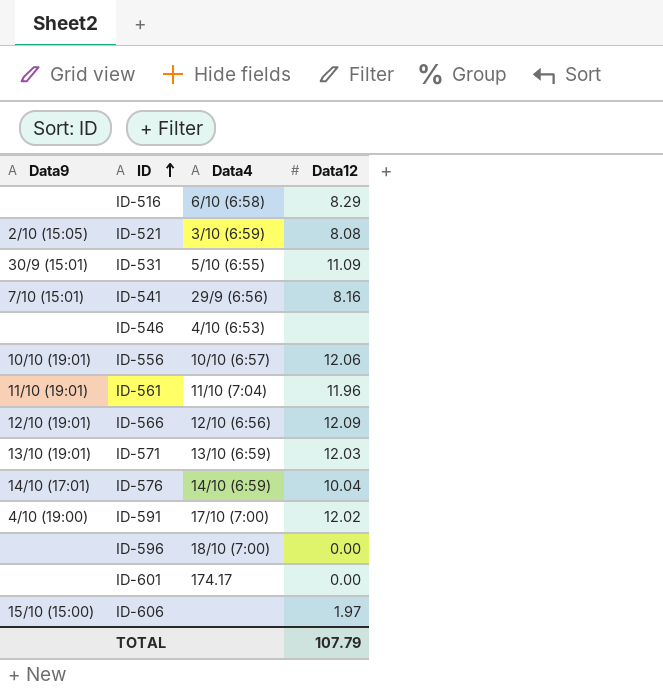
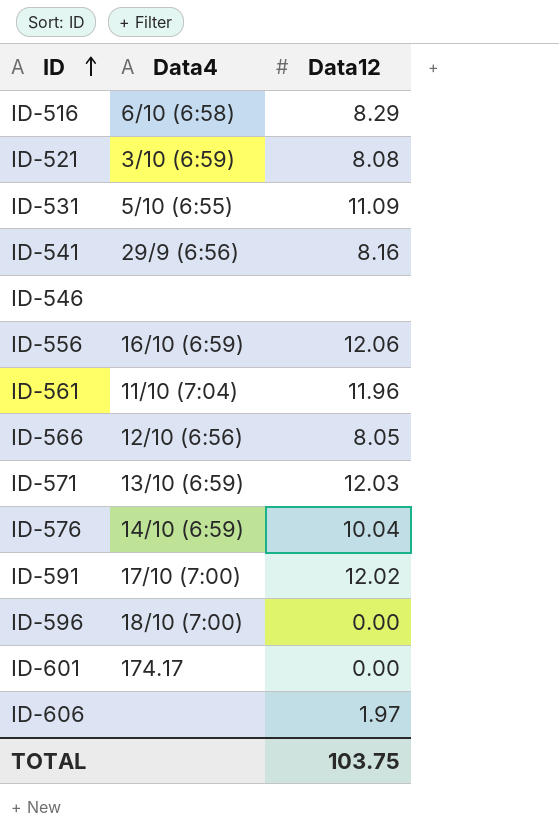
column Data9 | position: 1 -> none
ID-546 | Data4: 4/10 (6:53) -> none
ID-556 | Data4: 10/10 (6:57) -> 16/10 (6:59)
ID-566 | Data12: 12.09 -> 8.05
TOTAL | Data12: 107.79 -> 103.75

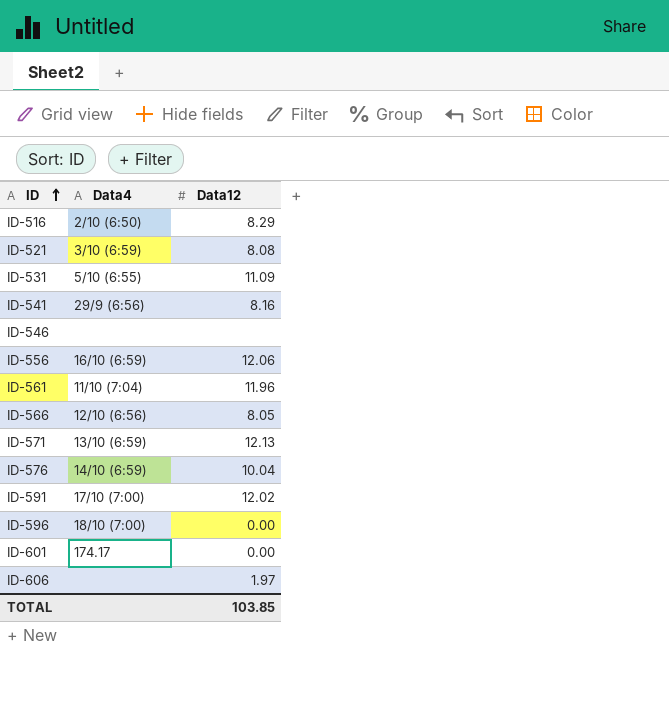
ID-516 | Data4: 6/10 (6:58) -> 2/10 (6:50)
ID-571 | Data12: 12.03 -> 12.13
TOTAL | Data12: 103.75 -> 103.85

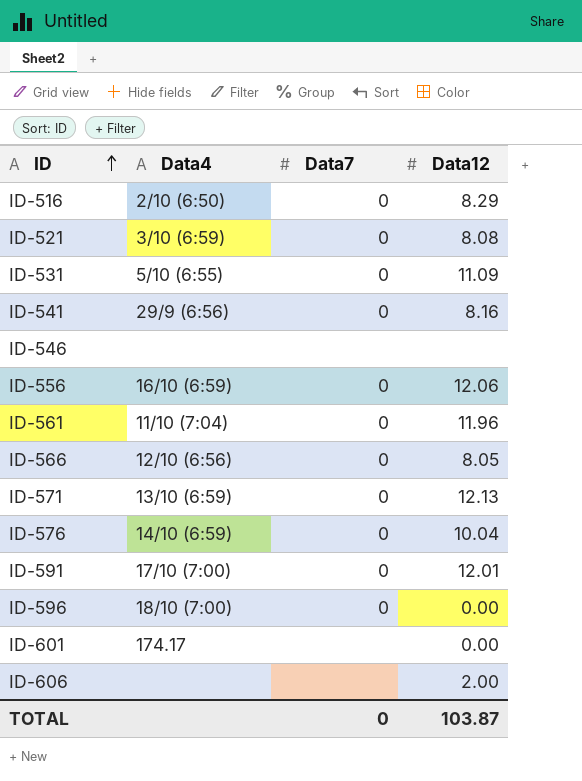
column Data7 | position: none -> 3
ID-591 | Data12: 12.02 -> 12.01
ID-606 | Data12: 1.97 -> 2.00
TOTAL | Data12: 103.85 -> 103.87

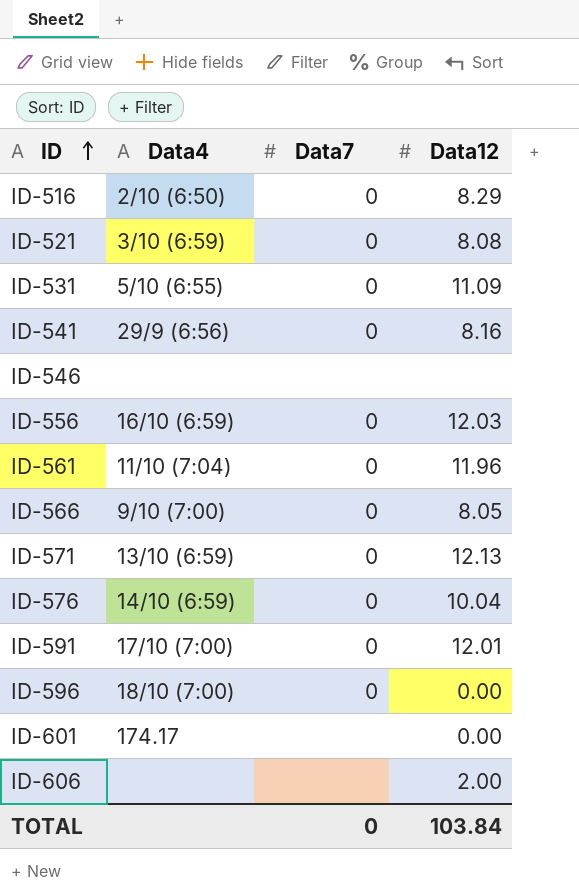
ID-556 | Data12: 12.06 -> 12.03
ID-566 | Data4: 12/10 (6:56) -> 9/10 (7:00)
TOTAL | Data12: 103.87 -> 103.84

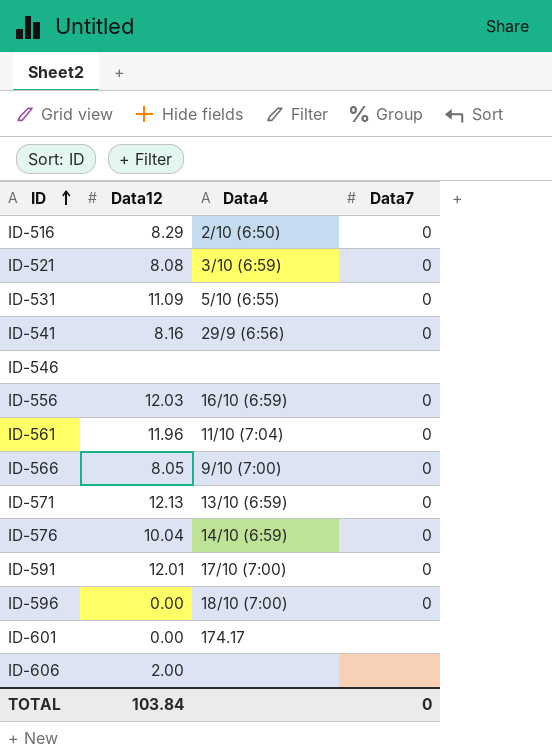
column Data12 | position: 4 -> 2

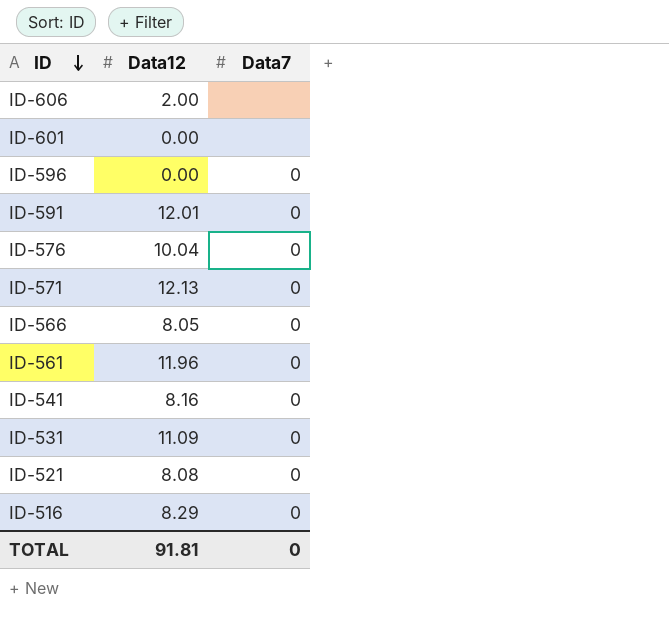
row order: ID ascending -> ID descending
column Data4 | position: 3 -> none
row ID-546: none | none | none -> none
row ID-556: 12.03 | 16/10 (6:59) | 0 -> none
TOTAL | Data12: 103.84 -> 91.81

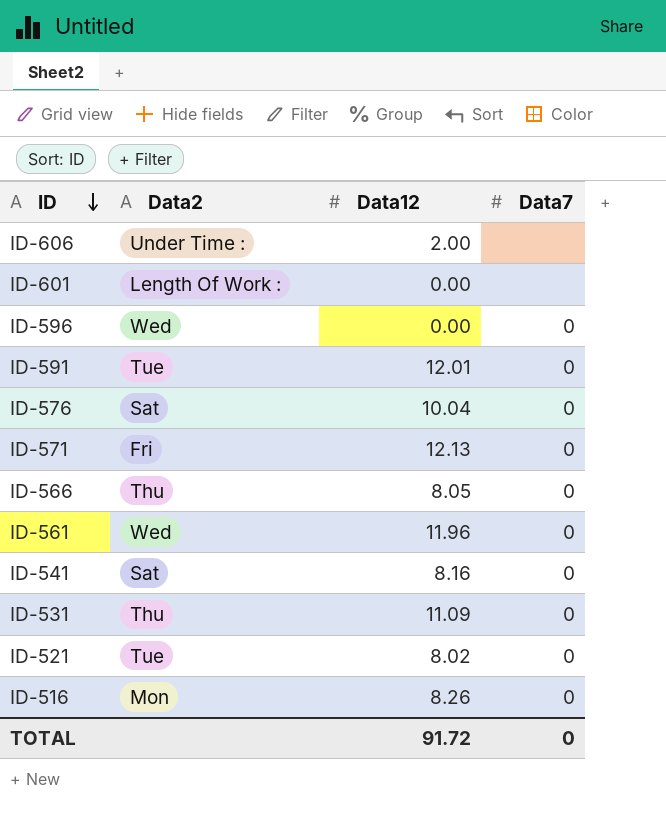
column Data2 | position: none -> 2
ID-521 | Data12: 8.08 -> 8.02
ID-516 | Data12: 8.29 -> 8.26
TOTAL | Data12: 91.81 -> 91.72

